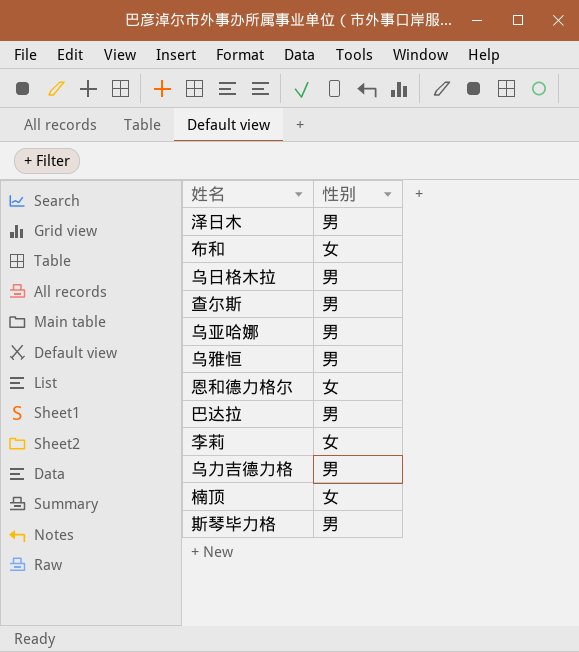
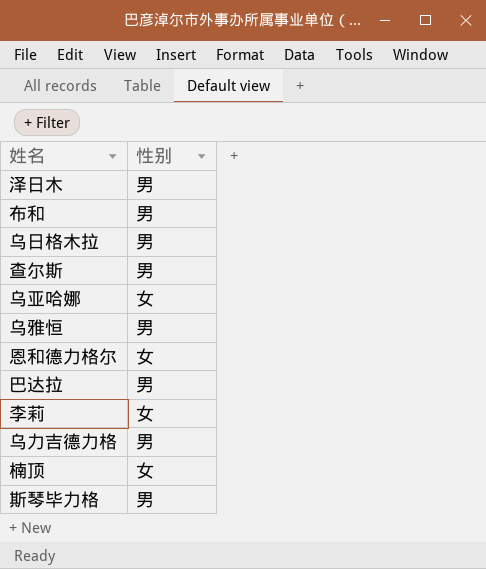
布和 | 性别: 女 -> 男
乌亚哈娜 | 性别: 男 -> 女

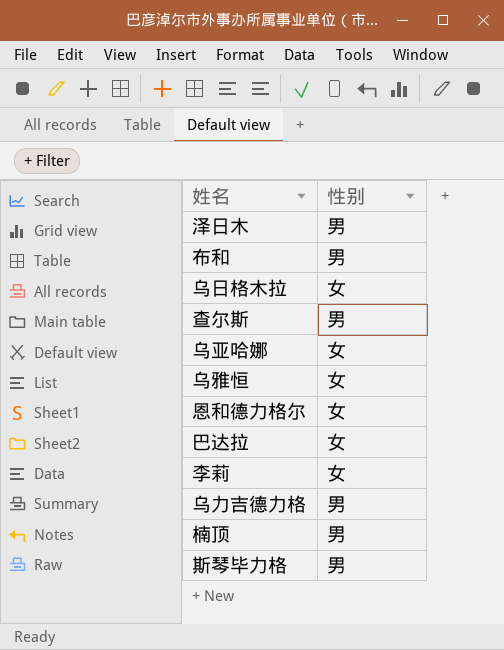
乌日格木拉 | 性别: 男 -> 女
乌雅恒 | 性别: 男 -> 女
巴达拉 | 性别: 男 -> 女
楠顶 | 性别: 女 -> 男

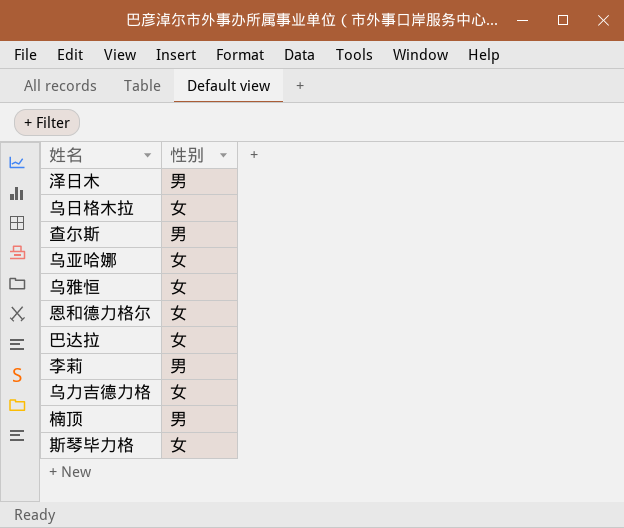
row 布和: 男 -> none
李莉 | 性别: 女 -> 男
乌力吉德力格 | 性别: 男 -> 女
斯琴毕力格 | 性别: 男 -> 女

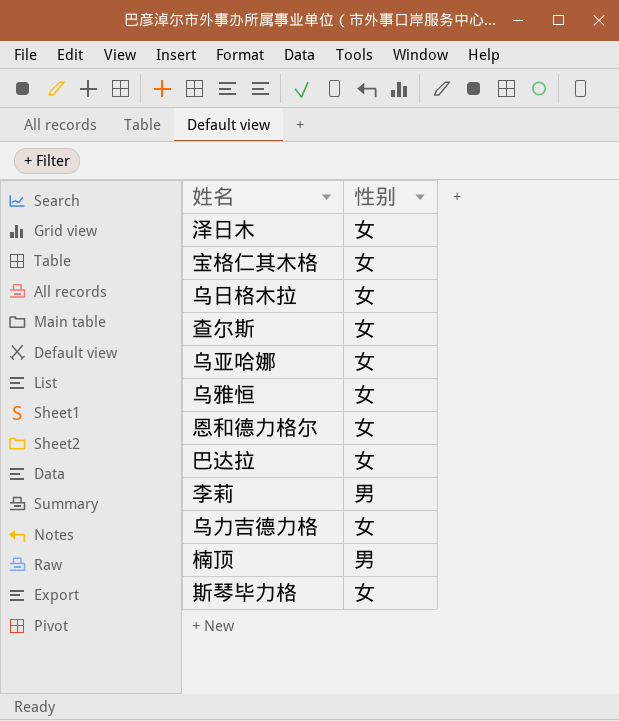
泽日木 | 性别: 男 -> 女
row 宝格仁其木格: none -> 女
查尔斯 | 性别: 男 -> 女

